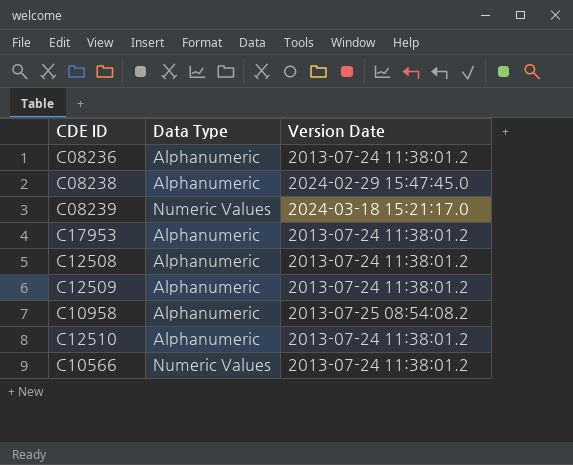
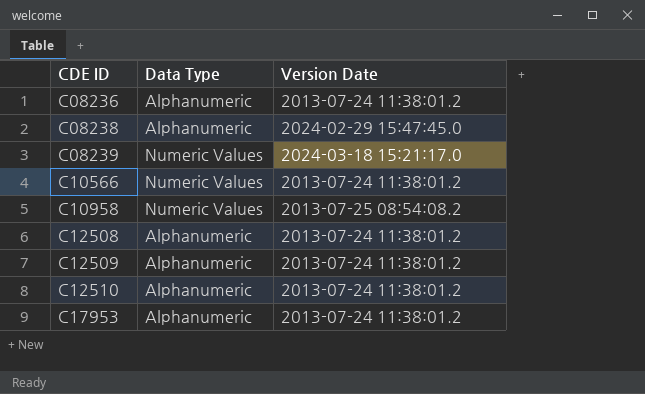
row order: none -> CDE ID ascending
C10958 | Data Type: Alphanumeric -> Numeric Values

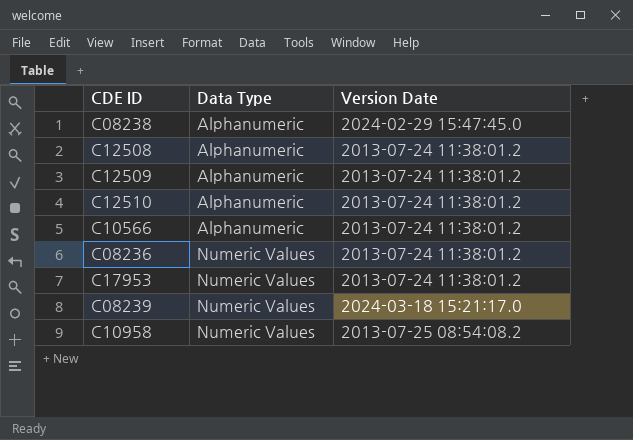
row order: CDE ID ascending -> Data Type ascending
C10566 | Data Type: Numeric Values -> Alphanumeric
C08236 | Data Type: Alphanumeric -> Numeric Values
C17953 | Data Type: Alphanumeric -> Numeric Values

